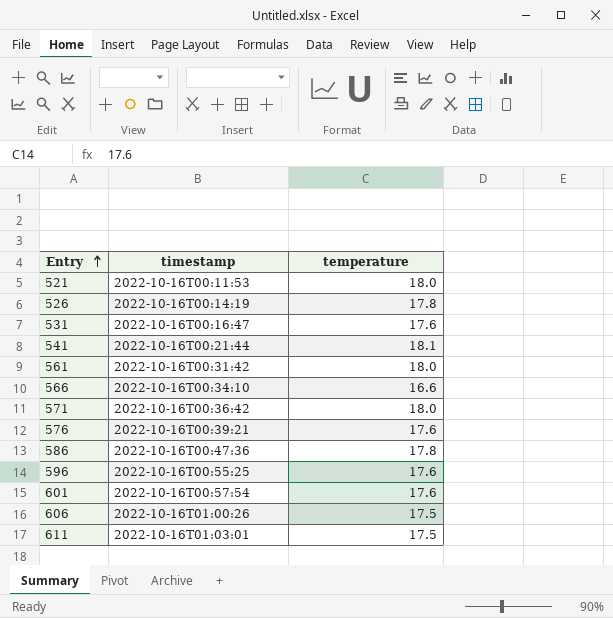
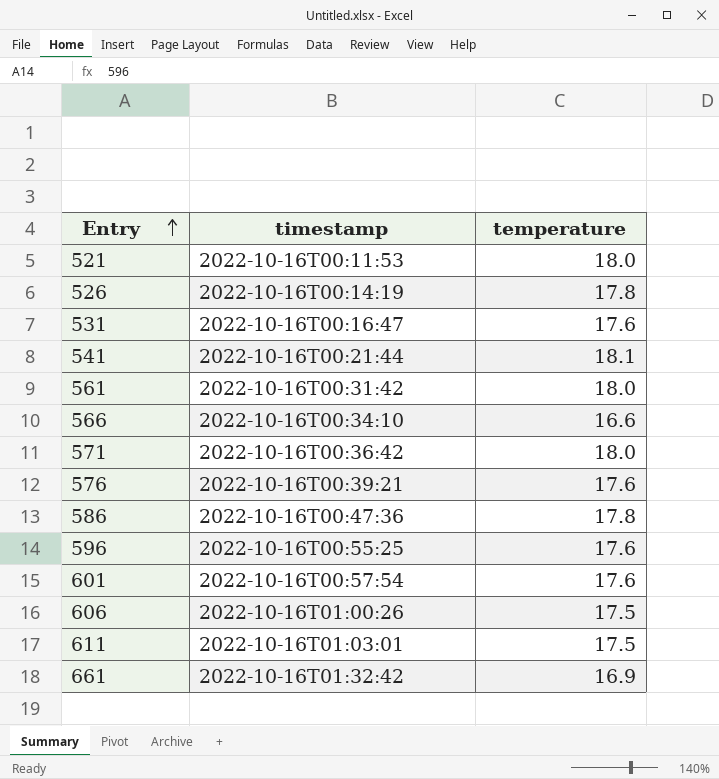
row 661: none -> 2022-10-16T01:32:42 | 16.9

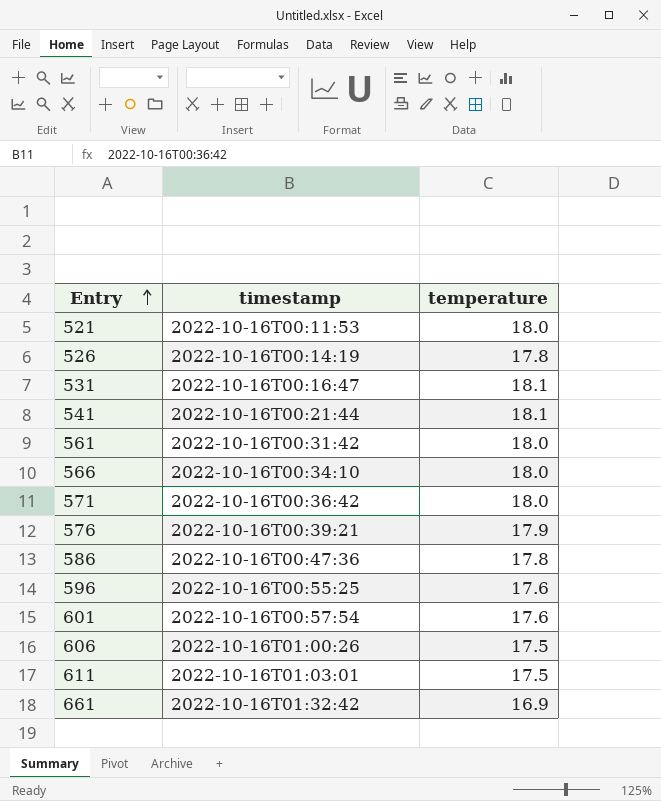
531 | temperature: 17.6 -> 18.1
566 | temperature: 16.6 -> 18.0
576 | temperature: 17.6 -> 17.9

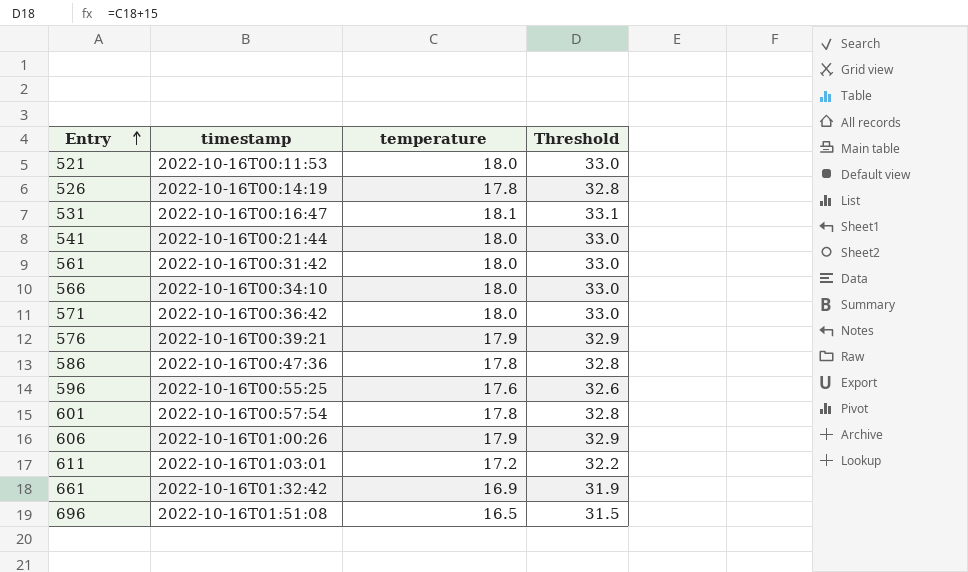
column Threshold | formula: none -> [temperature] + 15
541 | temperature: 18.1 -> 18.0
601 | temperature: 17.6 -> 17.8
606 | temperature: 17.5 -> 17.9
611 | temperature: 17.5 -> 17.2
row 696: none -> 2022-10-16T01:51:08 | 16.5 | 31.5

